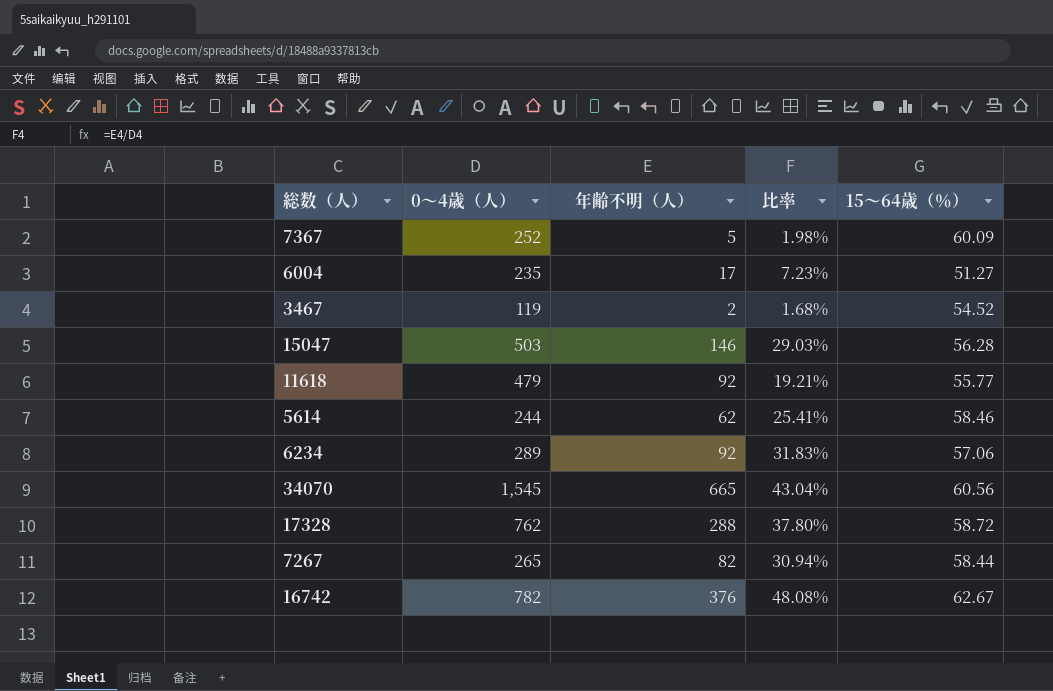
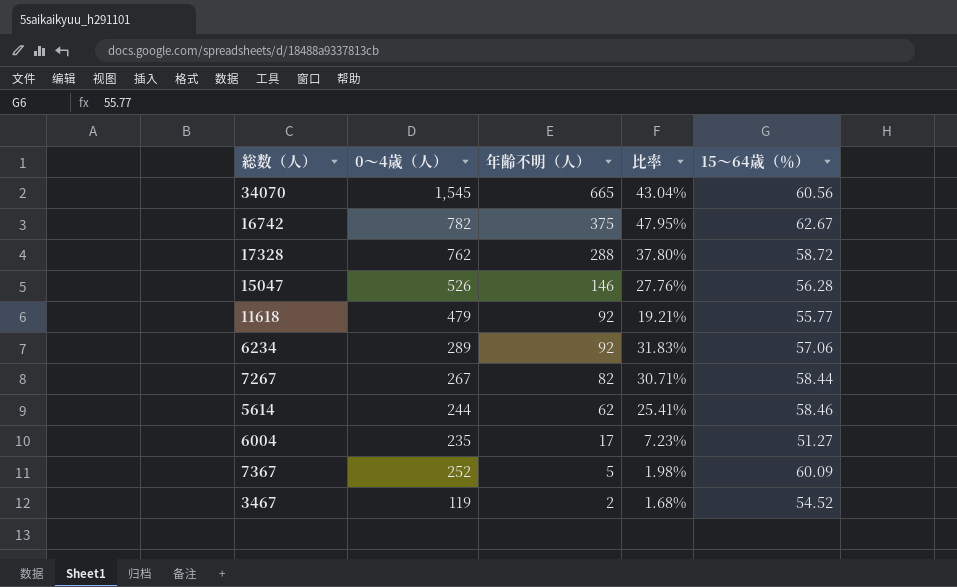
row order: none -> 年齢不明（人） descending
16742 | 年齢不明（人）: 376 -> 375
16742 | 比率: 48.08% -> 47.95%
15047 | 0～4歳（人）: 503 -> 526
15047 | 比率: 29.03% -> 27.76%
7267 | 0～4歳（人）: 265 -> 267
7267 | 比率: 30.94% -> 30.71%

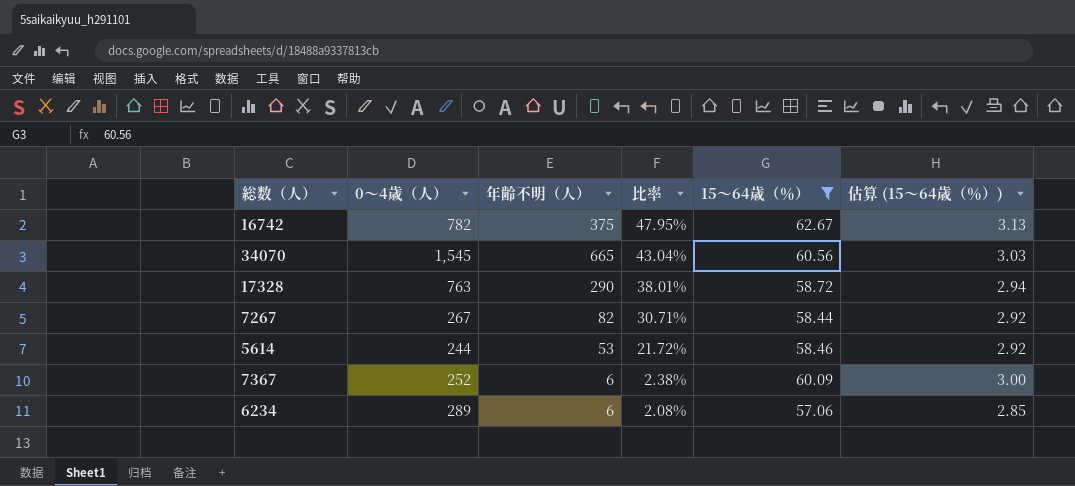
filter: none -> 15～64歳（％） >= 57.06
row order: 年齢不明（人） descending -> 比率 descending
column 估算 (15～64歳（％）) | formula: none -> [15～64歳（％）] * 0.05
17328 | 0～4歳（人）: 762 -> 763
17328 | 年齢不明（人）: 288 -> 290
17328 | 比率: 37.80% -> 38.01%
5614 | 年齢不明（人）: 62 -> 53
5614 | 比率: 25.41% -> 21.72%
7367 | 年齢不明（人）: 5 -> 6
7367 | 比率: 1.98% -> 2.38%
6234 | 年齢不明（人）: 92 -> 6
6234 | 比率: 31.83% -> 2.08%

